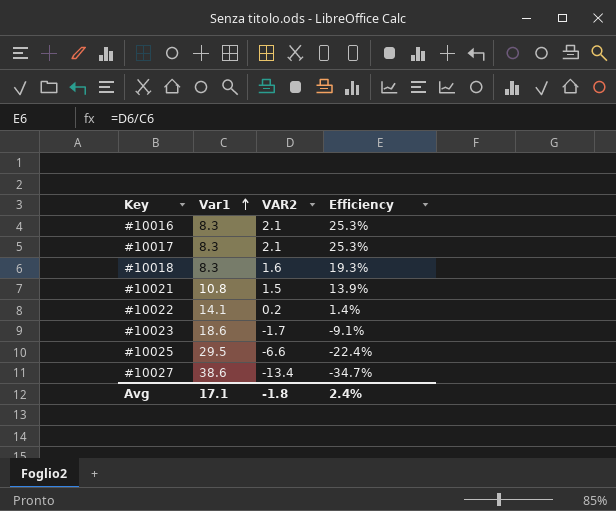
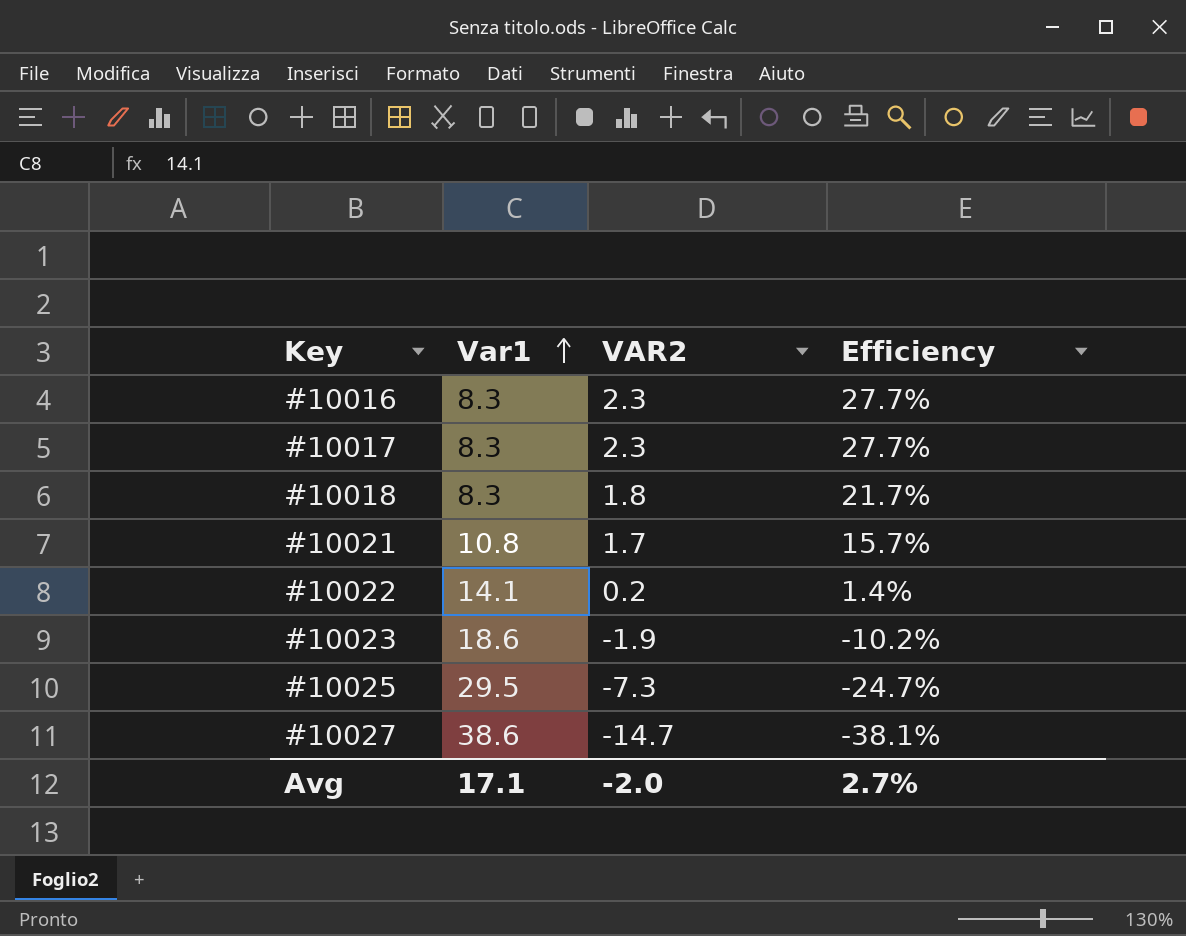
#10016 | VAR2: 2.1 -> 2.3
#10016 | Efficiency: 25.3% -> 27.7%
#10017 | VAR2: 2.1 -> 2.3
#10017 | Efficiency: 25.3% -> 27.7%
#10018 | VAR2: 1.6 -> 1.8
#10018 | Efficiency: 19.3% -> 21.7%
#10021 | VAR2: 1.5 -> 1.7
#10021 | Efficiency: 13.9% -> 15.7%
#10023 | VAR2: -1.7 -> -1.9
#10023 | Efficiency: -9.1% -> -10.2%
#10025 | VAR2: -6.6 -> -7.3
#10025 | Efficiency: -22.4% -> -24.7%
#10027 | VAR2: -13.4 -> -14.7
#10027 | Efficiency: -34.7% -> -38.1%
Avg | VAR2: -1.8 -> -2.0
Avg | Efficiency: 2.4% -> 2.7%

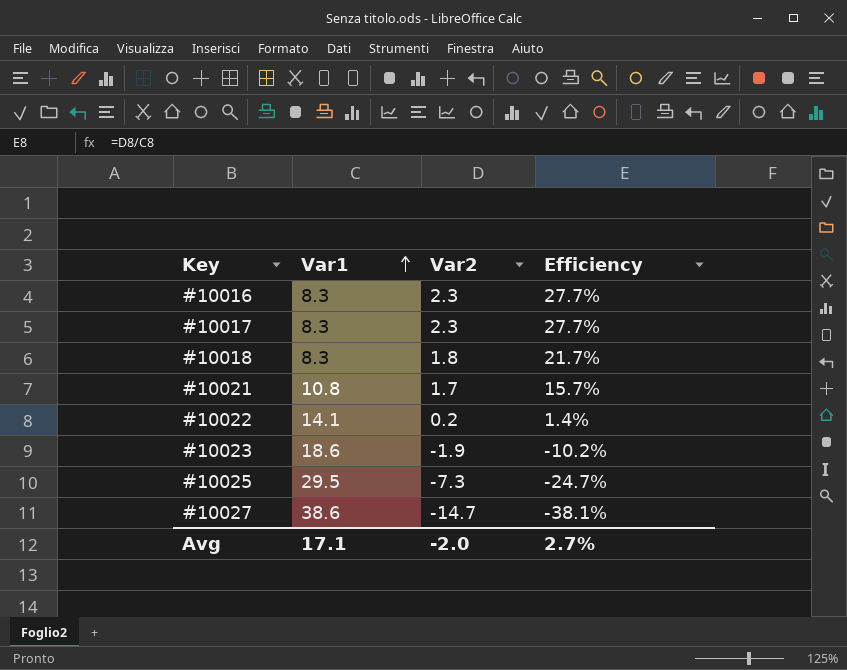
column name: VAR2 -> Var2

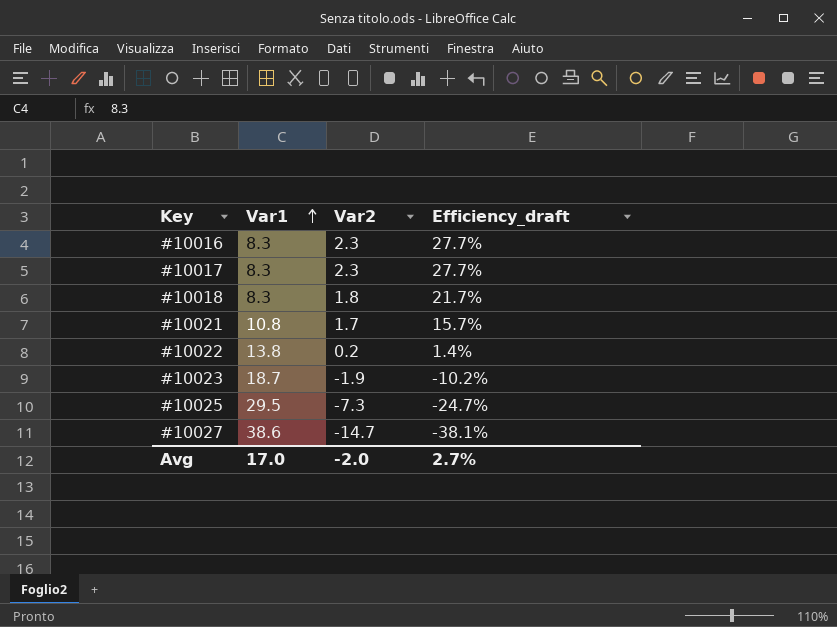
column name: Efficiency -> Efficiency_draft
#10022 | Var1: 14.1 -> 13.8
#10023 | Var1: 18.6 -> 18.7
Avg | Var1: 17.1 -> 17.0

